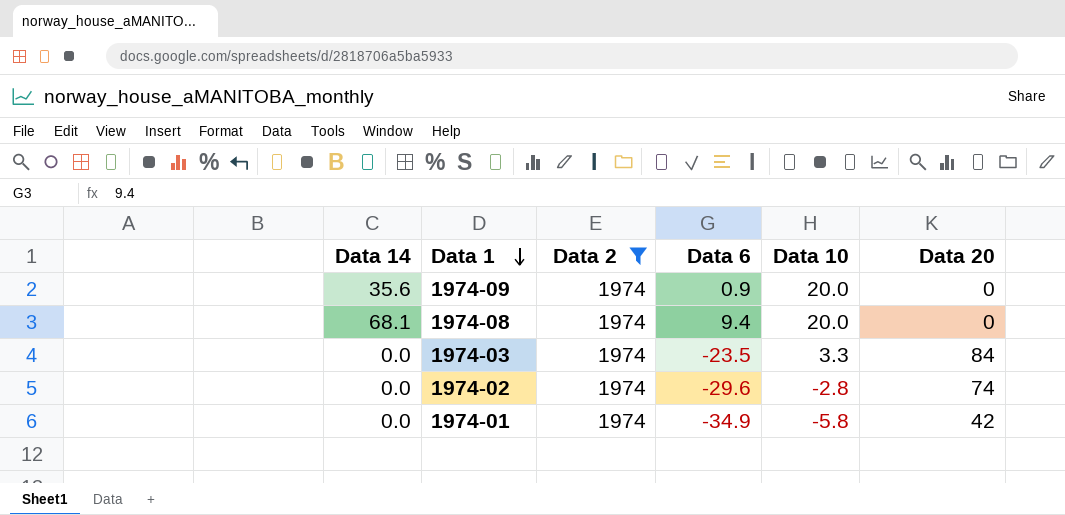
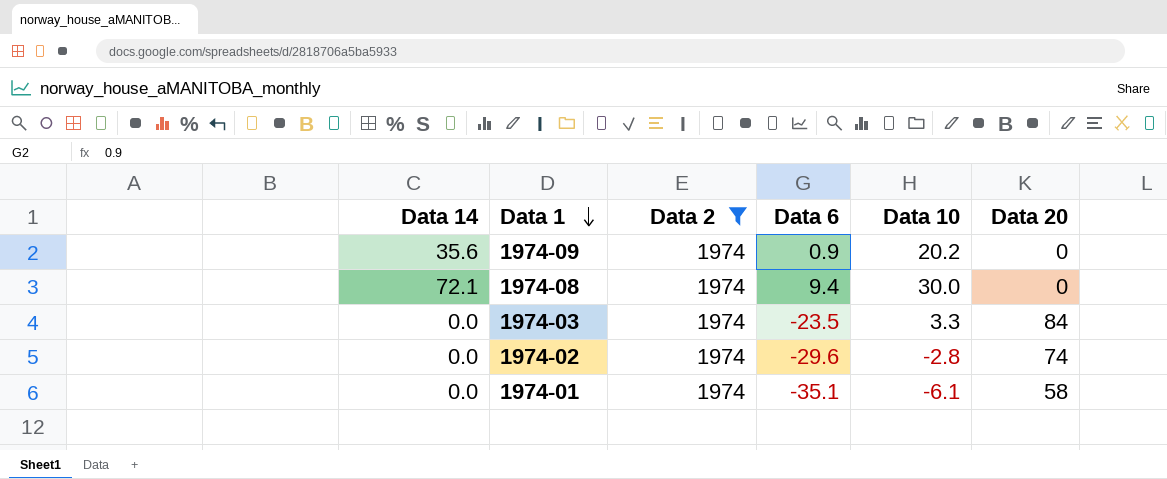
1974-09 | Data 10: 20.0 -> 20.2
1974-08 | Data 14: 68.1 -> 72.1
1974-08 | Data 10: 20.0 -> 30.0
1974-01 | Data 6: -34.9 -> -35.1
1974-01 | Data 10: -5.8 -> -6.1
1974-01 | Data 20: 42 -> 58

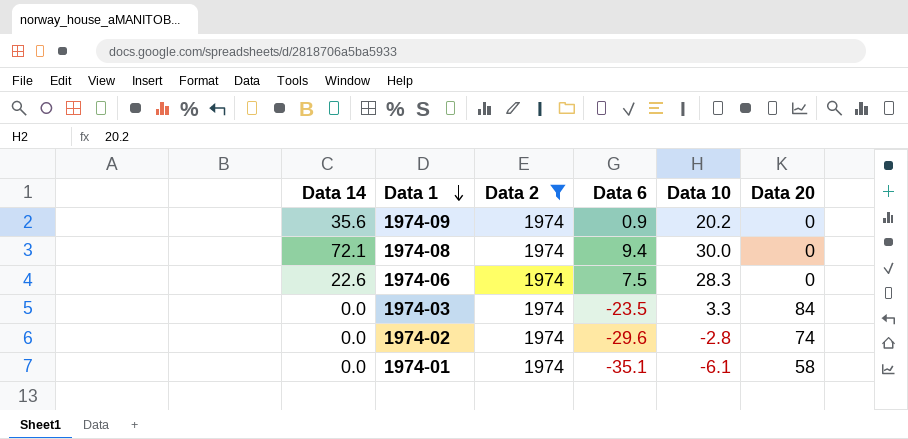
row 1974-06: none -> 22.6 | 1974 | 7.5 | 28.3 | 0

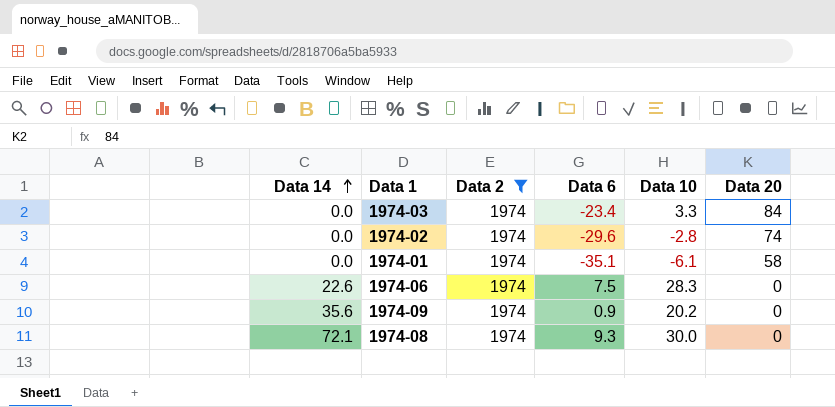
row order: Data 1 descending -> Data 14 ascending
1974-03 | Data 6: -23.5 -> -23.4
1974-08 | Data 6: 9.4 -> 9.3

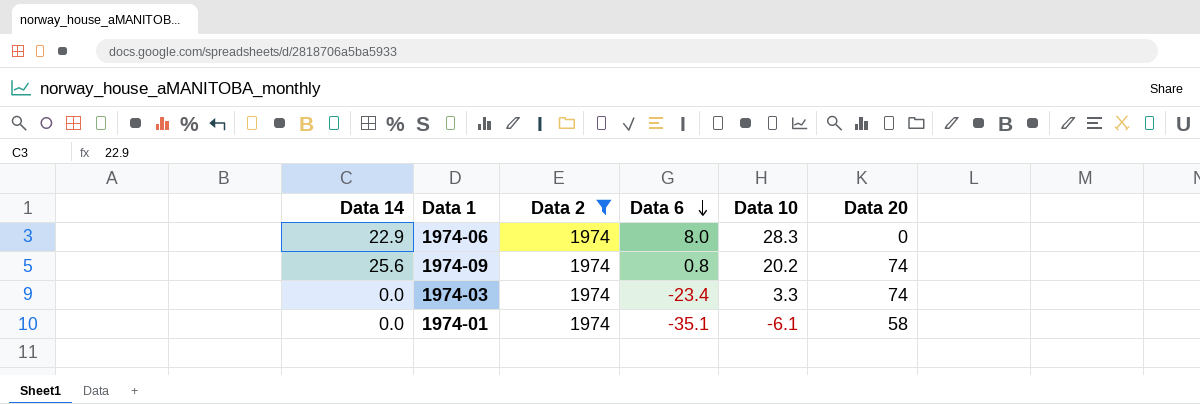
row order: Data 14 ascending -> Data 6 descending
row 1974-02: 0.0 | 1974 | -29.6 | -2.8 | 74 -> none
row 1974-08: 72.1 | 1974 | 9.3 | 30.0 | 0 -> none
1974-06 | Data 14: 22.6 -> 22.9
1974-06 | Data 6: 7.5 -> 8.0
1974-09 | Data 14: 35.6 -> 25.6
1974-09 | Data 6: 0.9 -> 0.8
1974-09 | Data 20: 0 -> 74
1974-03 | Data 20: 84 -> 74

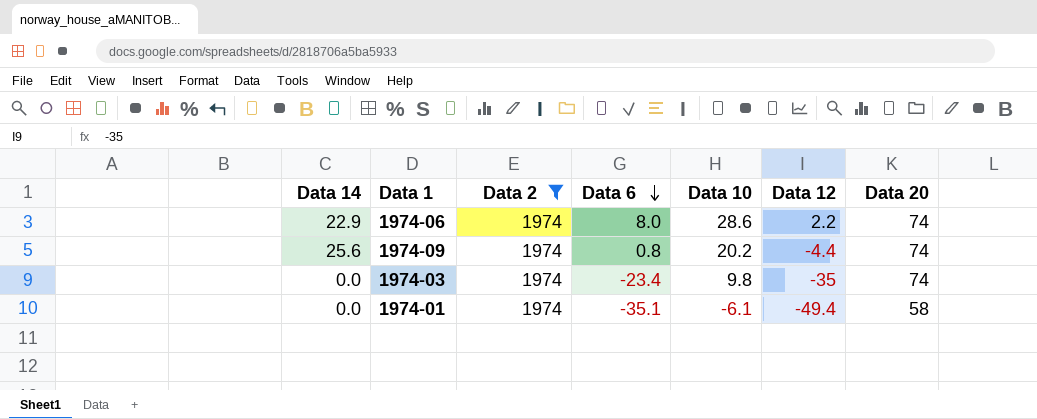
column Data 12 | position: none -> 6
1974-06 | Data 10: 28.3 -> 28.6
1974-06 | Data 20: 0 -> 74
1974-03 | Data 10: 3.3 -> 9.8

